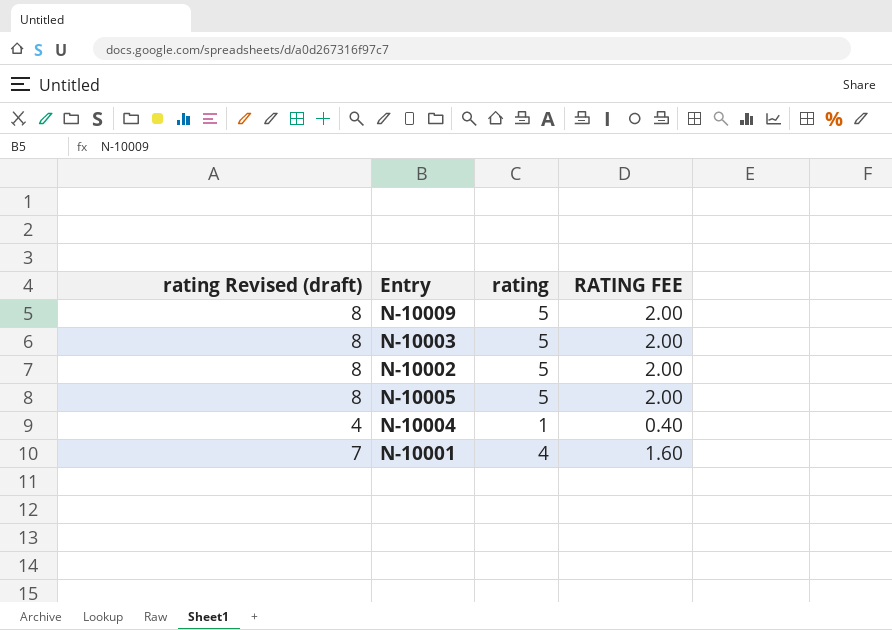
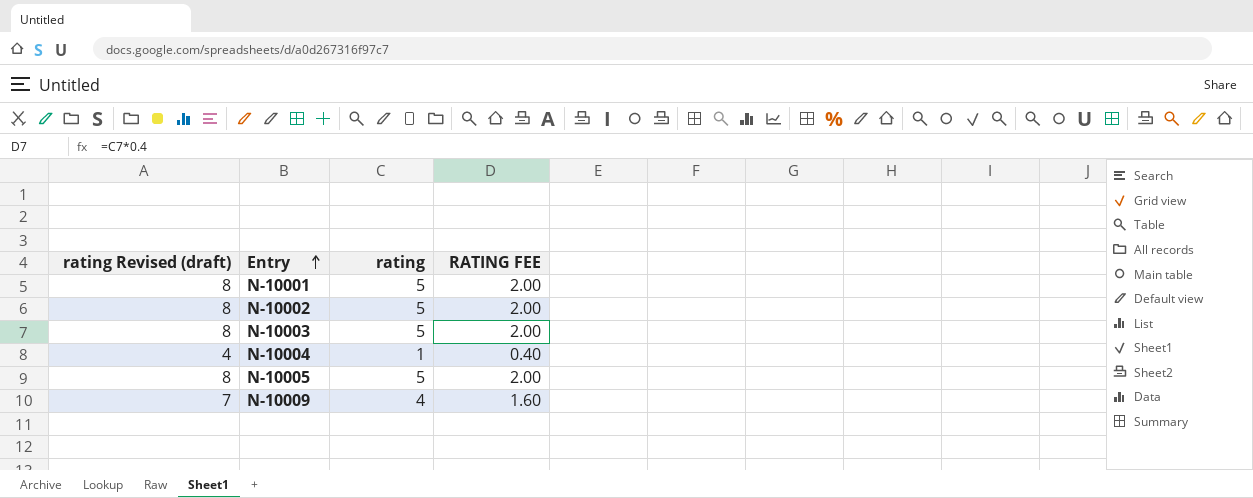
row order: none -> Entry ascending
N-10001 | rating Revised (draft): 7 -> 8
N-10001 | rating: 4 -> 5
N-10001 | RATING FEE: 1.60 -> 2.00
N-10009 | rating Revised (draft): 8 -> 7
N-10009 | rating: 5 -> 4
N-10009 | RATING FEE: 2.00 -> 1.60

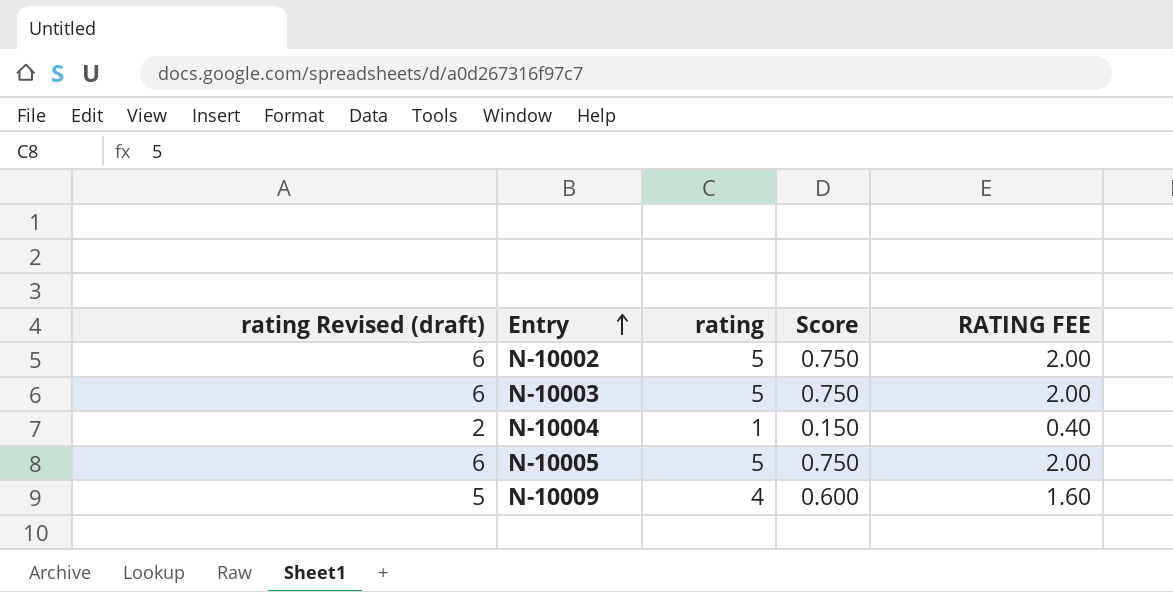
column rating Revised (draft) | formula: [rating] + 3 -> [rating] + 1
column Score | formula: none -> [rating] * 0.15
row N-10001: 8 | 5 | 2.00 -> none

